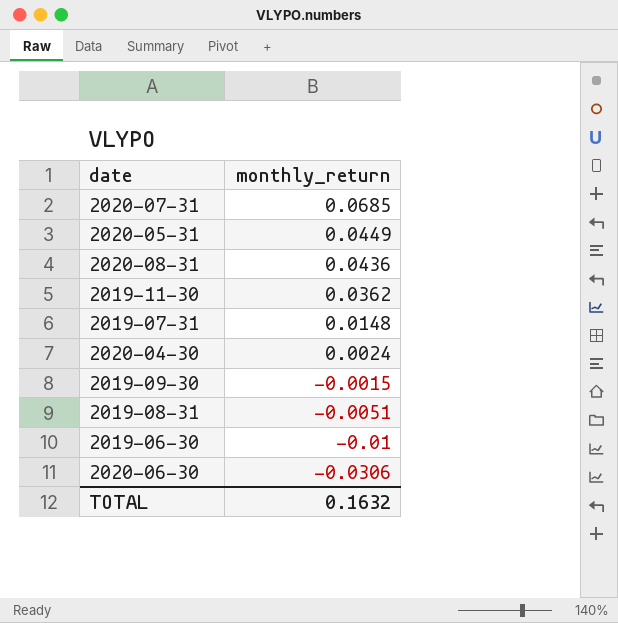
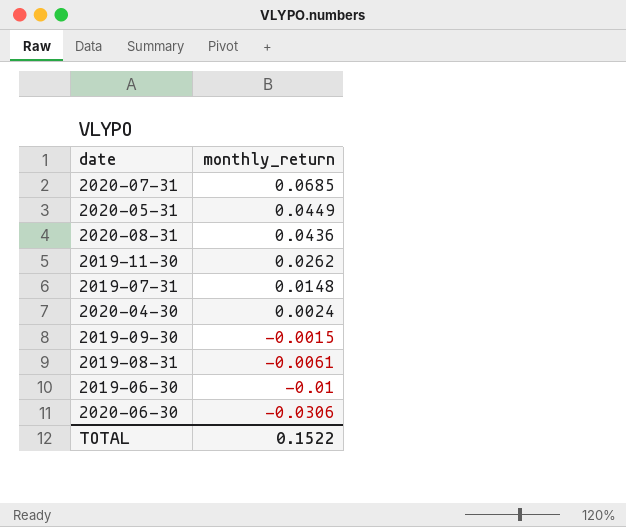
2019-11-30 | monthly_return: 0.0362 -> 0.0262
2019-08-31 | monthly_return: -0.0051 -> -0.0061
TOTAL | monthly_return: 0.1632 -> 0.1522

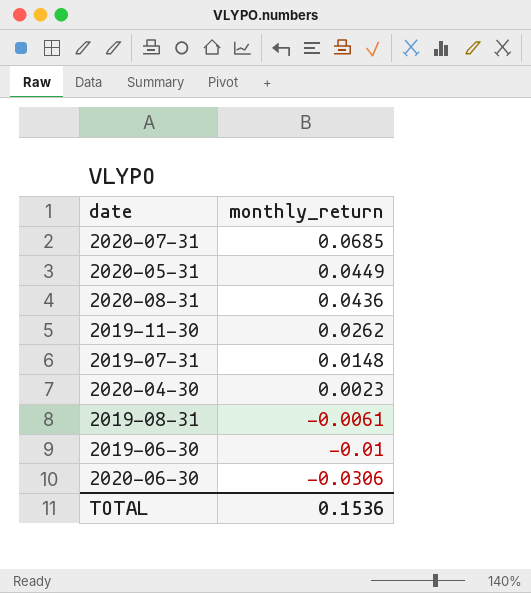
row 2019-09-30: -0.0015 -> none
2020-04-30 | monthly_return: 0.0024 -> 0.0023
TOTAL | monthly_return: 0.1522 -> 0.1536

